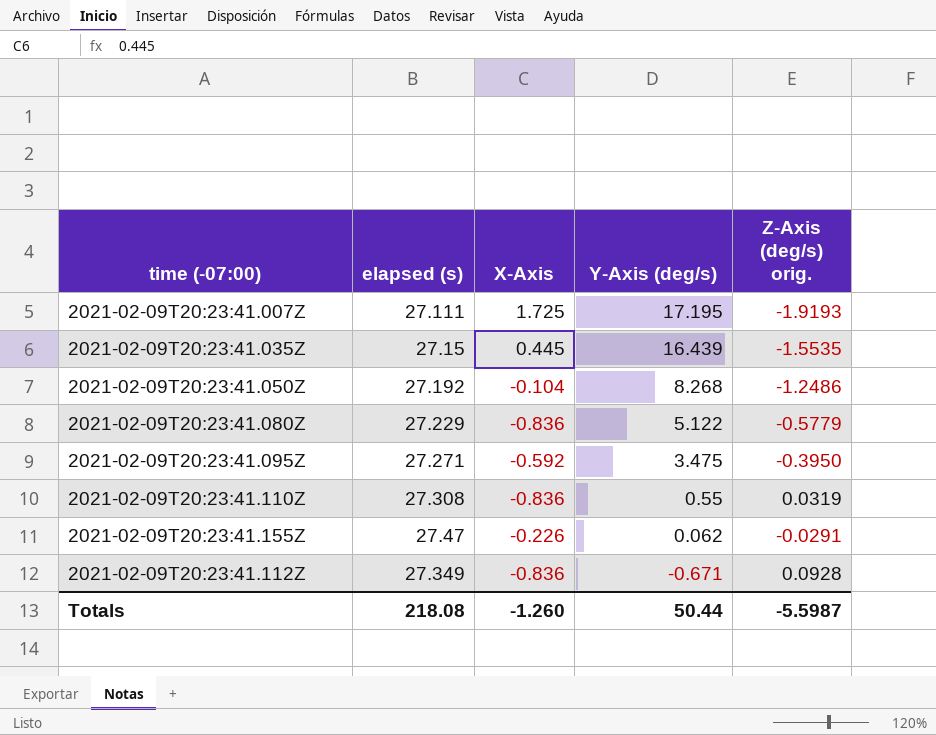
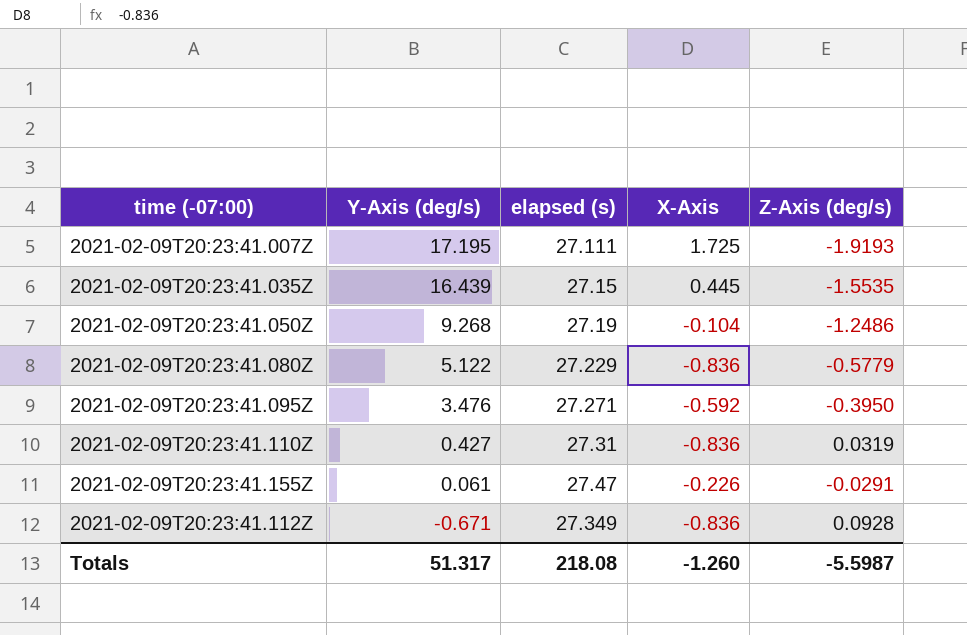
column Y-Axis (deg/s) | position: 4 -> 2
column name: Z-Axis (deg/s) orig. -> Z-Axis (deg/s)
2021-02-09T20:23:41.050Z | Y-Axis (deg/s): 8.268 -> 9.268
2021-02-09T20:23:41.050Z | elapsed (s): 27.192 -> 27.19
2021-02-09T20:23:41.095Z | Y-Axis (deg/s): 3.475 -> 3.476
2021-02-09T20:23:41.110Z | Y-Axis (deg/s): 0.55 -> 0.427
2021-02-09T20:23:41.110Z | elapsed (s): 27.308 -> 27.31
2021-02-09T20:23:41.155Z | Y-Axis (deg/s): 0.062 -> 0.061
Totals | Y-Axis (deg/s): 50.44 -> 51.317

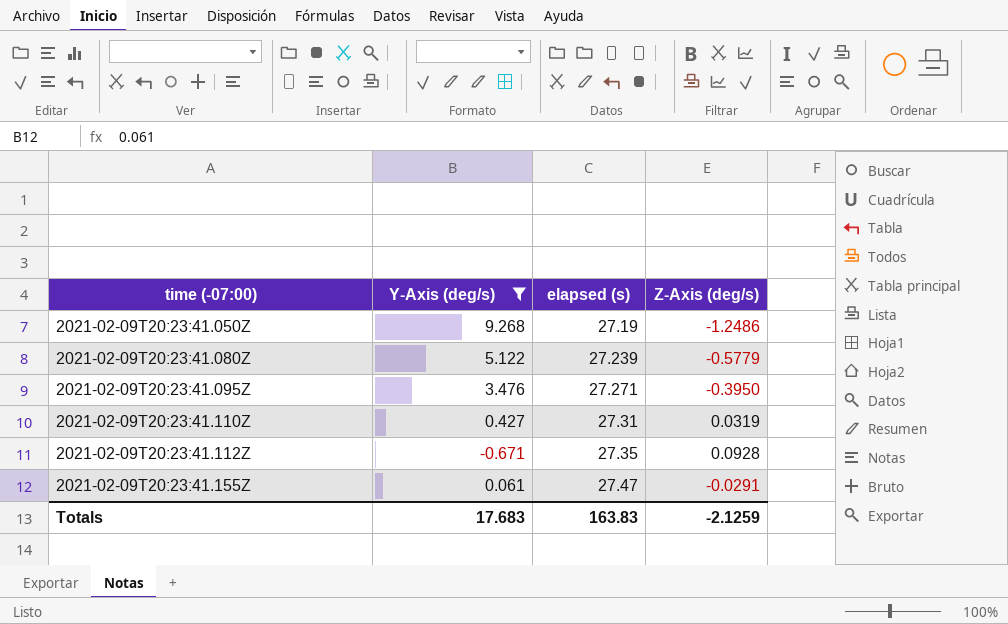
filter: none -> Y-Axis (deg/s) <= 9.268
row order: Y-Axis (deg/s) descending -> time (-07:00) ascending
column X-Axis | position: 4 -> none
2021-02-09T20:23:41.080Z | elapsed (s): 27.229 -> 27.239
2021-02-09T20:23:41.112Z | elapsed (s): 27.349 -> 27.35
Totals | Y-Axis (deg/s): 51.317 -> 17.683
Totals | elapsed (s): 218.08 -> 163.83
Totals | Z-Axis (deg/s): -5.5987 -> -2.1259

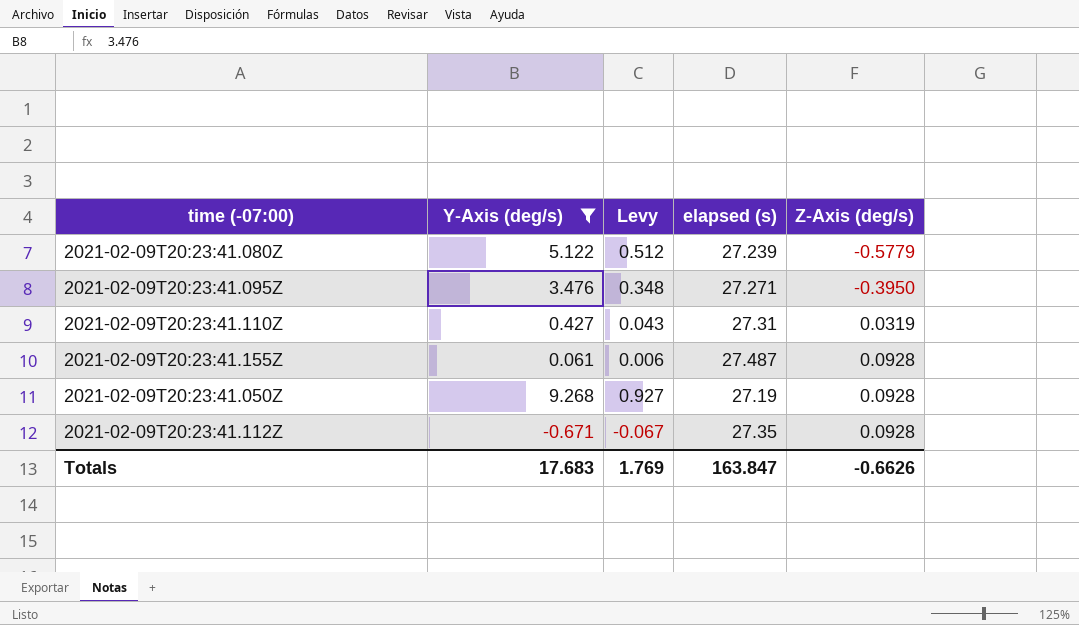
row order: time (-07:00) ascending -> Z-Axis (deg/s) ascending
column Levy | formula: none -> [Y-Axis (deg/s)] * 0.1
2021-02-09T20:23:41.155Z | elapsed (s): 27.47 -> 27.487
2021-02-09T20:23:41.155Z | Z-Axis (deg/s): -0.0291 -> 0.0928
2021-02-09T20:23:41.050Z | Z-Axis (deg/s): -1.2486 -> 0.0928
Totals | elapsed (s): 163.83 -> 163.847
Totals | Z-Axis (deg/s): -2.1259 -> -0.6626

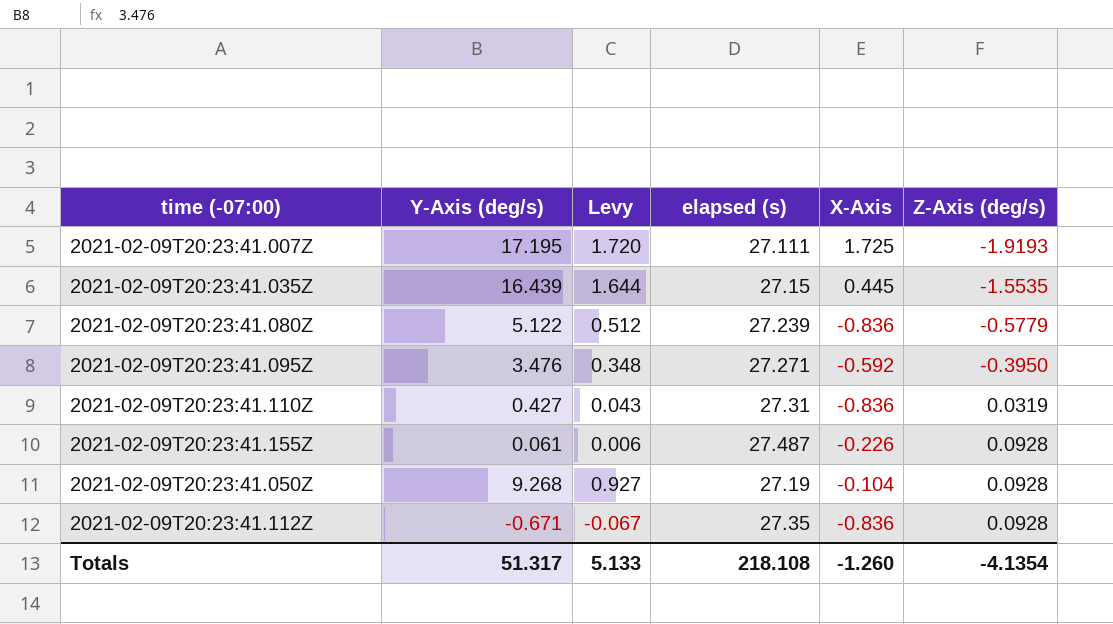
filter: Y-Axis (deg/s) <= 9.268 -> none
column X-Axis | position: none -> 5
Totals | Y-Axis (deg/s): 17.683 -> 51.317
Totals | Levy: 1.769 -> 5.133
Totals | elapsed (s): 163.847 -> 218.108
Totals | Z-Axis (deg/s): -0.6626 -> -4.1354

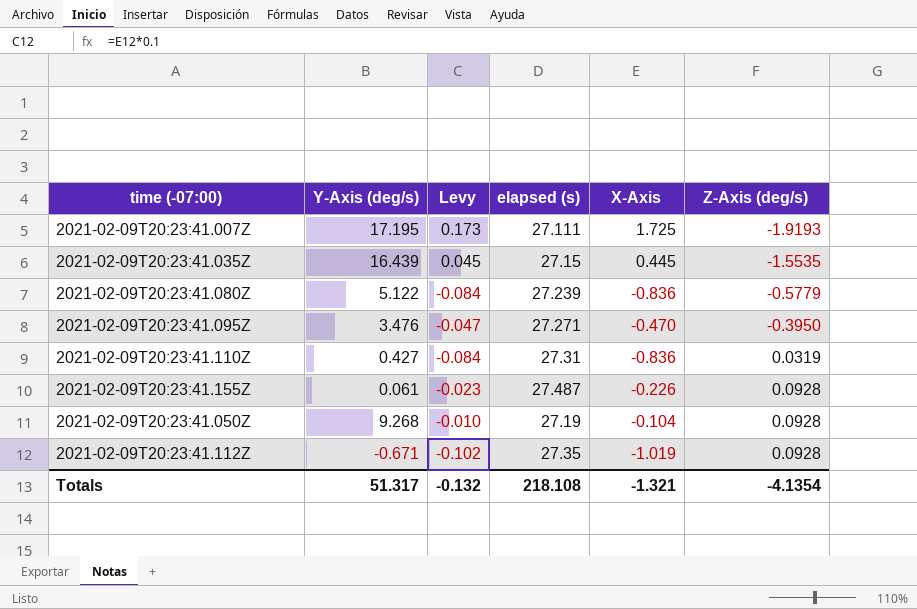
column Levy | formula: [Y-Axis (deg/s)] * 0.1 -> [X-Axis] * 0.1
2021-02-09T20:23:41.095Z | X-Axis: -0.592 -> -0.470
2021-02-09T20:23:41.112Z | X-Axis: -0.836 -> -1.019
Totals | Levy: 5.133 -> -0.132
Totals | X-Axis: -1.260 -> -1.321

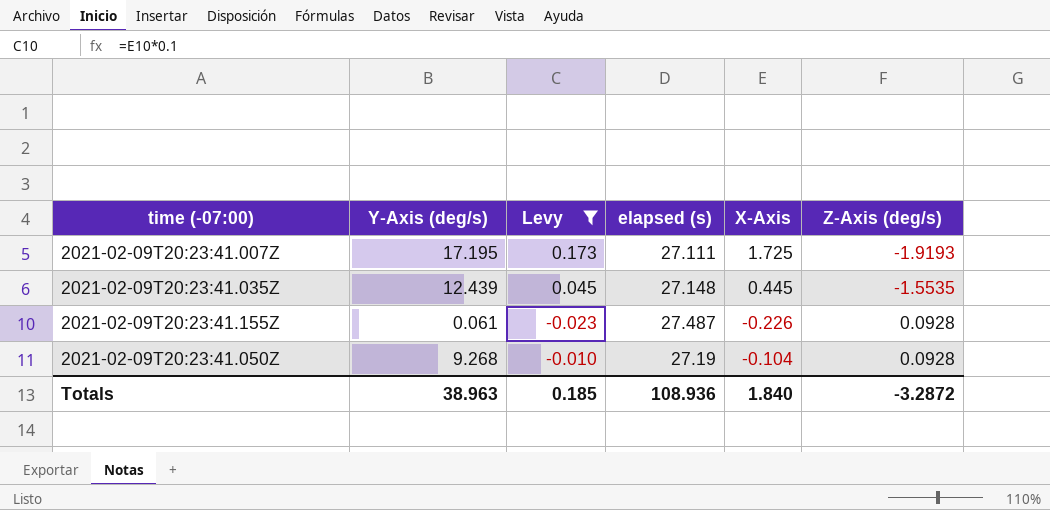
filter: none -> Levy >= -0.023
2021-02-09T20:23:41.035Z | Y-Axis (deg/s): 16.439 -> 12.439
2021-02-09T20:23:41.035Z | elapsed (s): 27.15 -> 27.148
Totals | Y-Axis (deg/s): 51.317 -> 38.963
Totals | Levy: -0.132 -> 0.185
Totals | elapsed (s): 218.108 -> 108.936
Totals | X-Axis: -1.321 -> 1.840
Totals | Z-Axis (deg/s): -4.1354 -> -3.2872

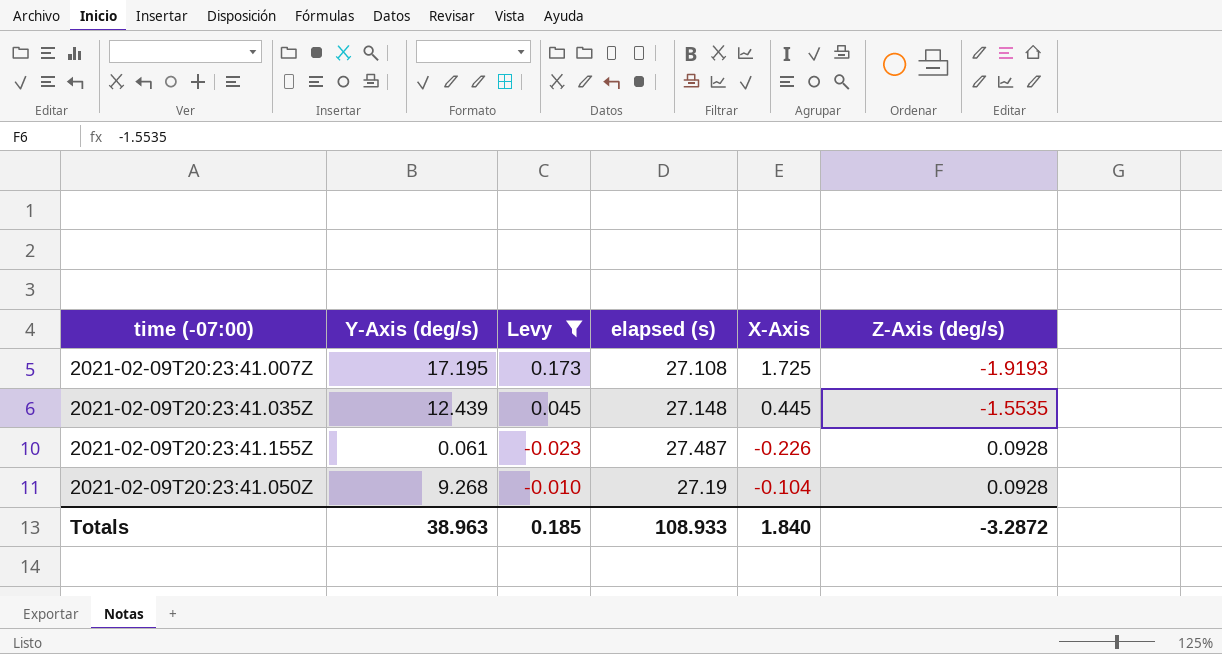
2021-02-09T20:23:41.007Z | elapsed (s): 27.111 -> 27.108
Totals | elapsed (s): 108.936 -> 108.933

